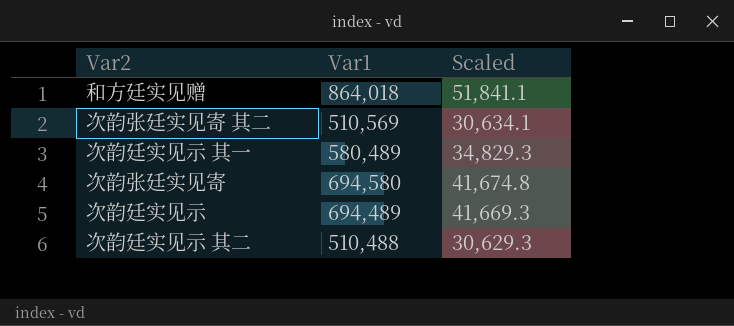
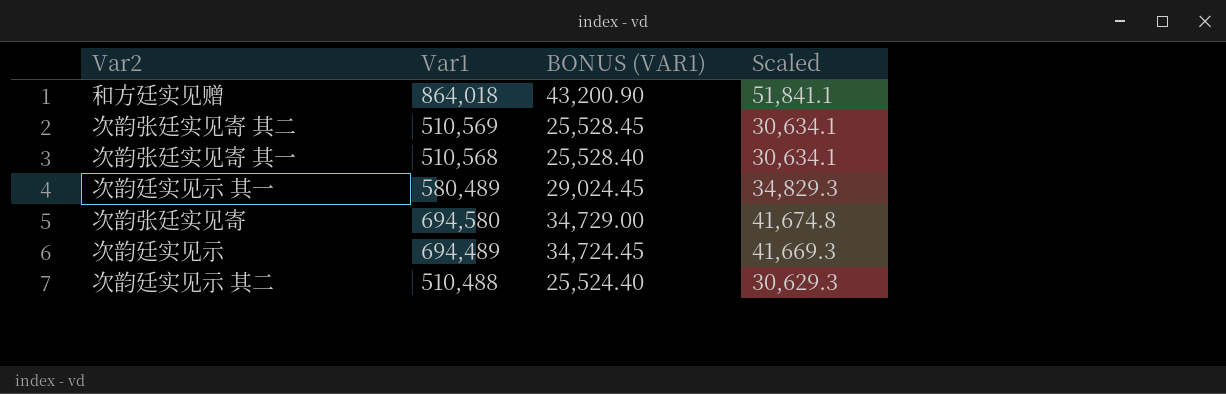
column BONUS (VAR1) | formula: none -> [Var1] * 0.05
row 次韵张廷实见寄 其一: none -> 510,568 | 25,528.40 | 30,634.1

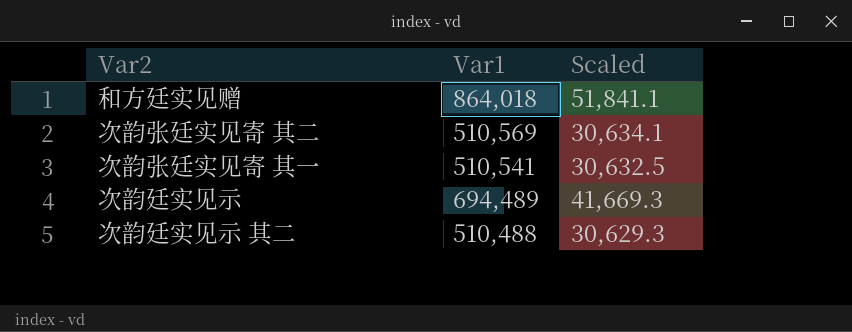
column BONUS (VAR1) | formula: [Var1] * 0.05 -> none
row 次韵廷实见示 其一: 580,489 | 29,024.45 | 34,829.3 -> none
row 次韵张廷实见寄: 694,580 | 34,729.00 | 41,674.8 -> none
次韵张廷实见寄 其一 | Var1: 510,568 -> 510,541
次韵张廷实见寄 其一 | Scaled: 30,634.1 -> 30,632.5

